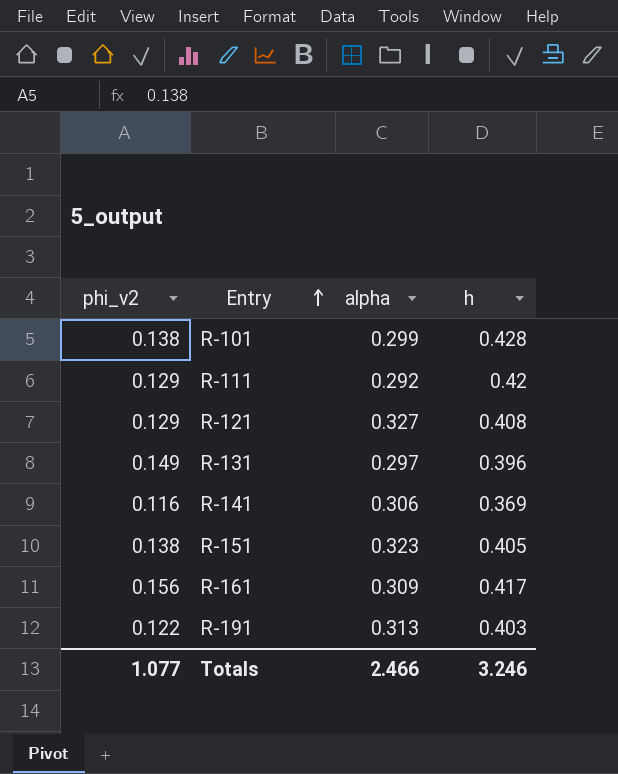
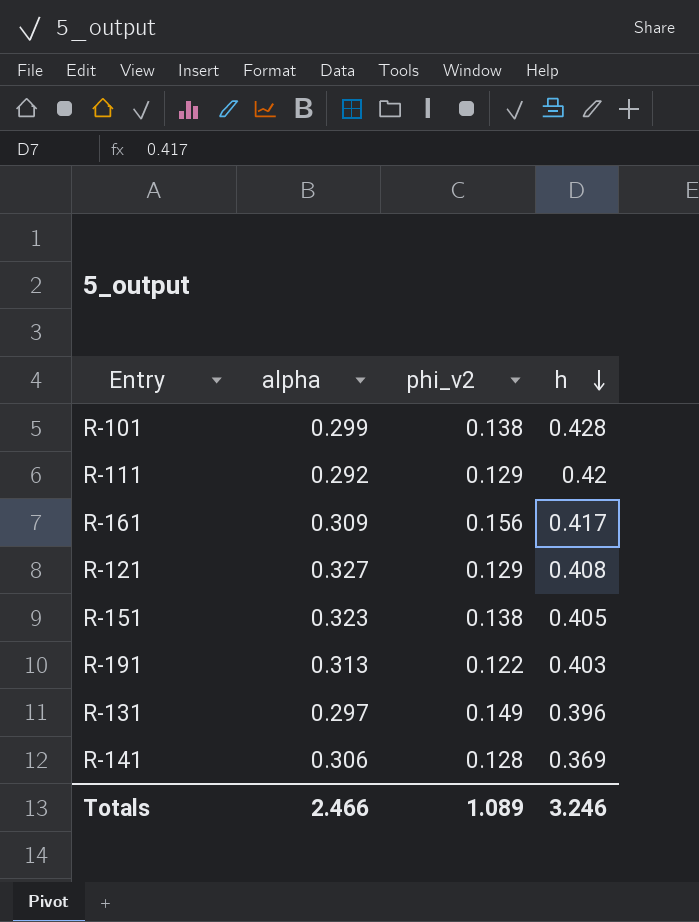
row order: Entry ascending -> h descending
column phi_v2 | position: 1 -> 3
R-141 | phi_v2: 0.116 -> 0.128
Totals | phi_v2: 1.077 -> 1.089

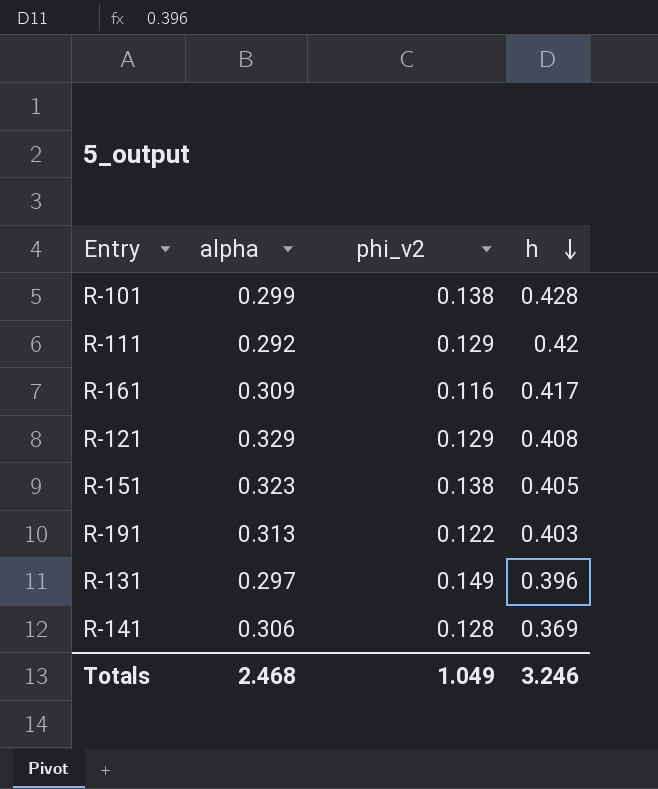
R-161 | phi_v2: 0.156 -> 0.116
R-121 | alpha: 0.327 -> 0.329
Totals | alpha: 2.466 -> 2.468
Totals | phi_v2: 1.089 -> 1.049

